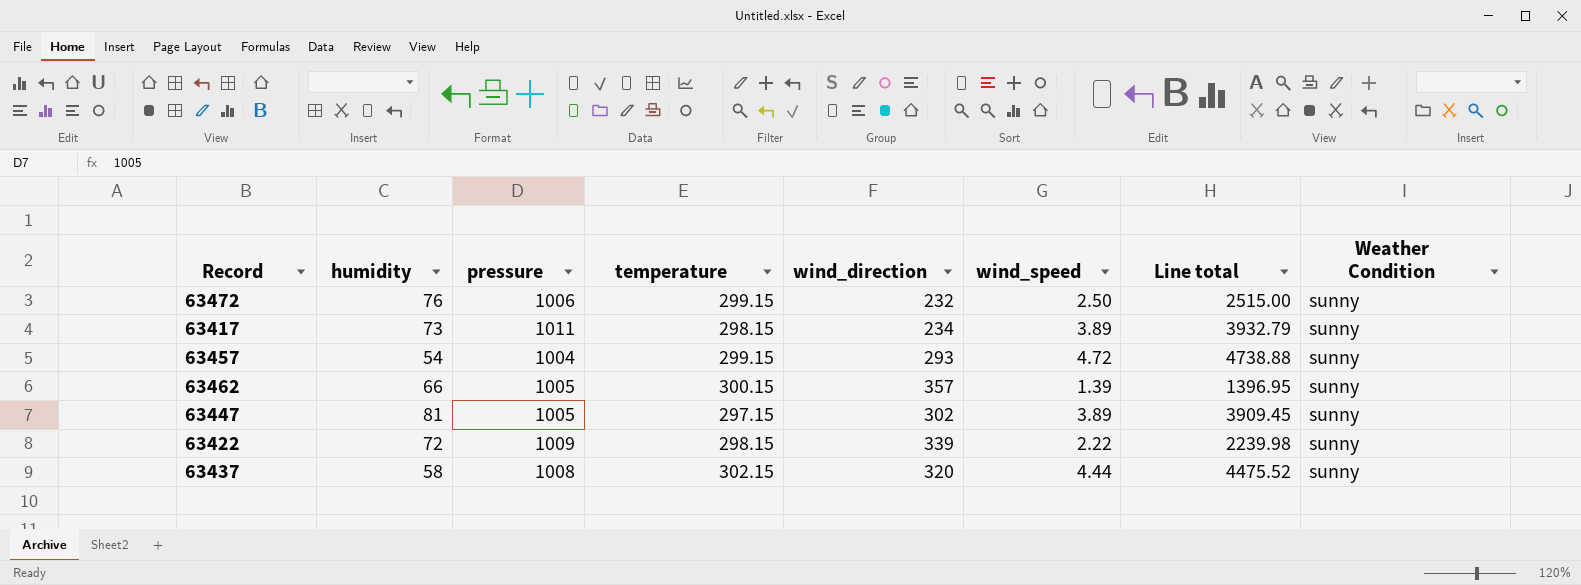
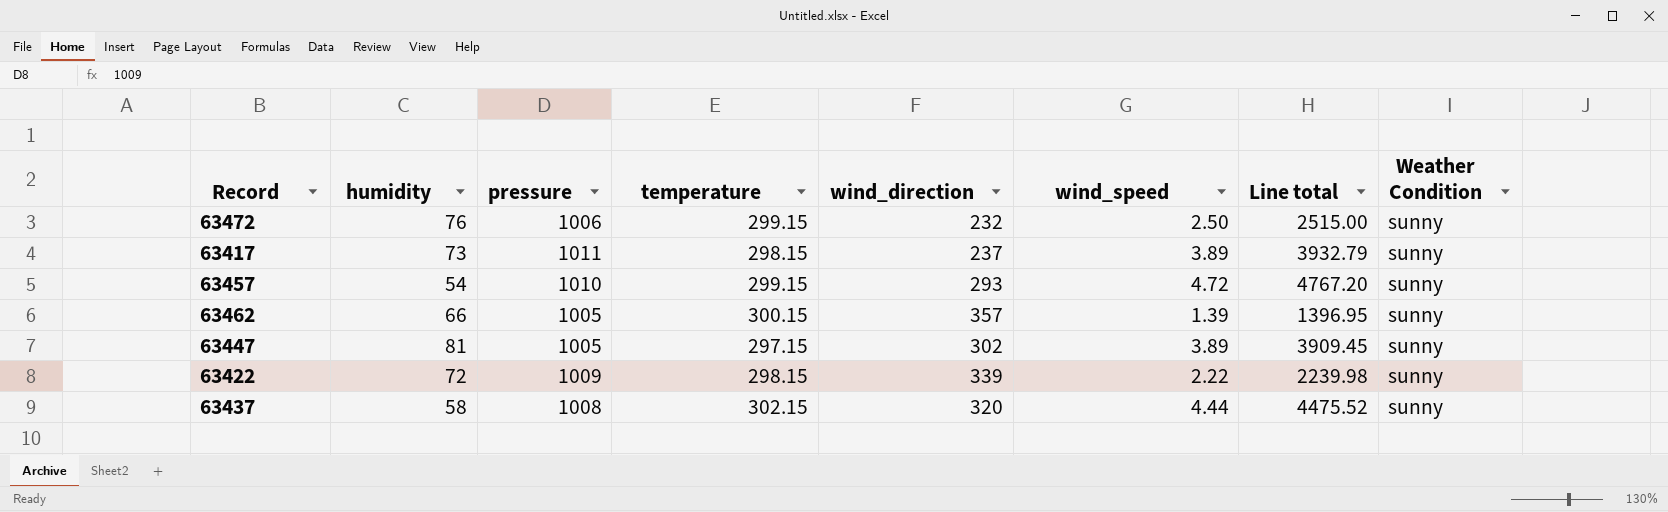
63417 | wind_direction: 234 -> 237
63457 | pressure: 1004 -> 1010
63457 | Line total: 4738.88 -> 4767.20

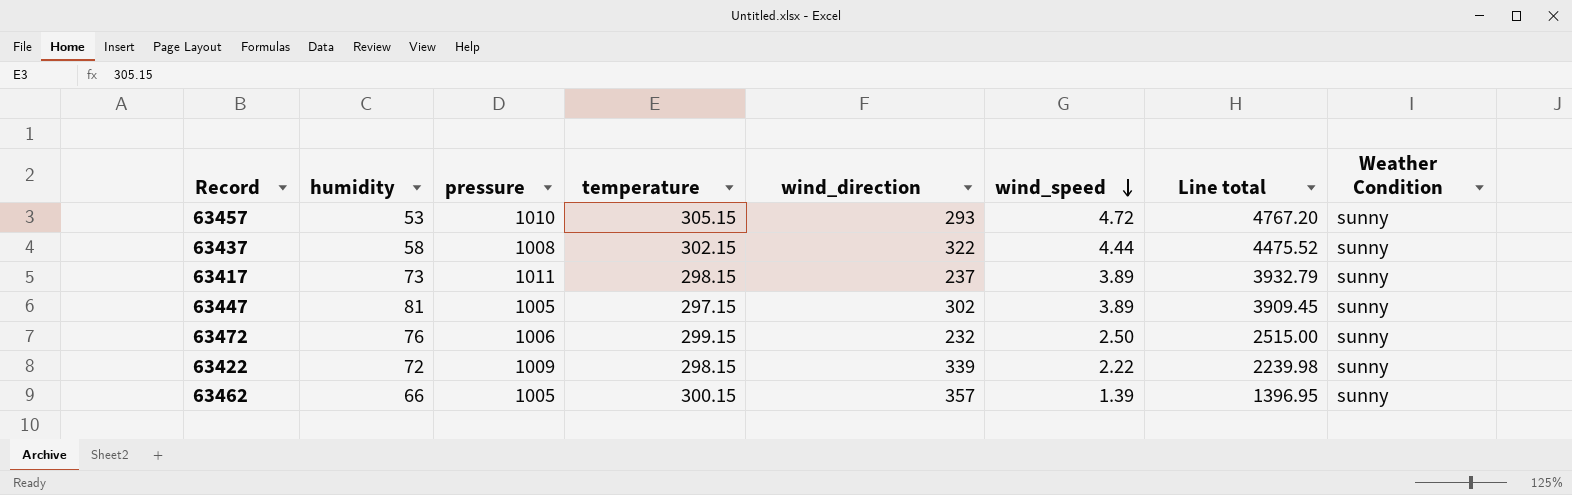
row order: none -> wind_speed descending
63457 | humidity: 54 -> 53
63457 | temperature: 299.15 -> 305.15
63437 | wind_direction: 320 -> 322

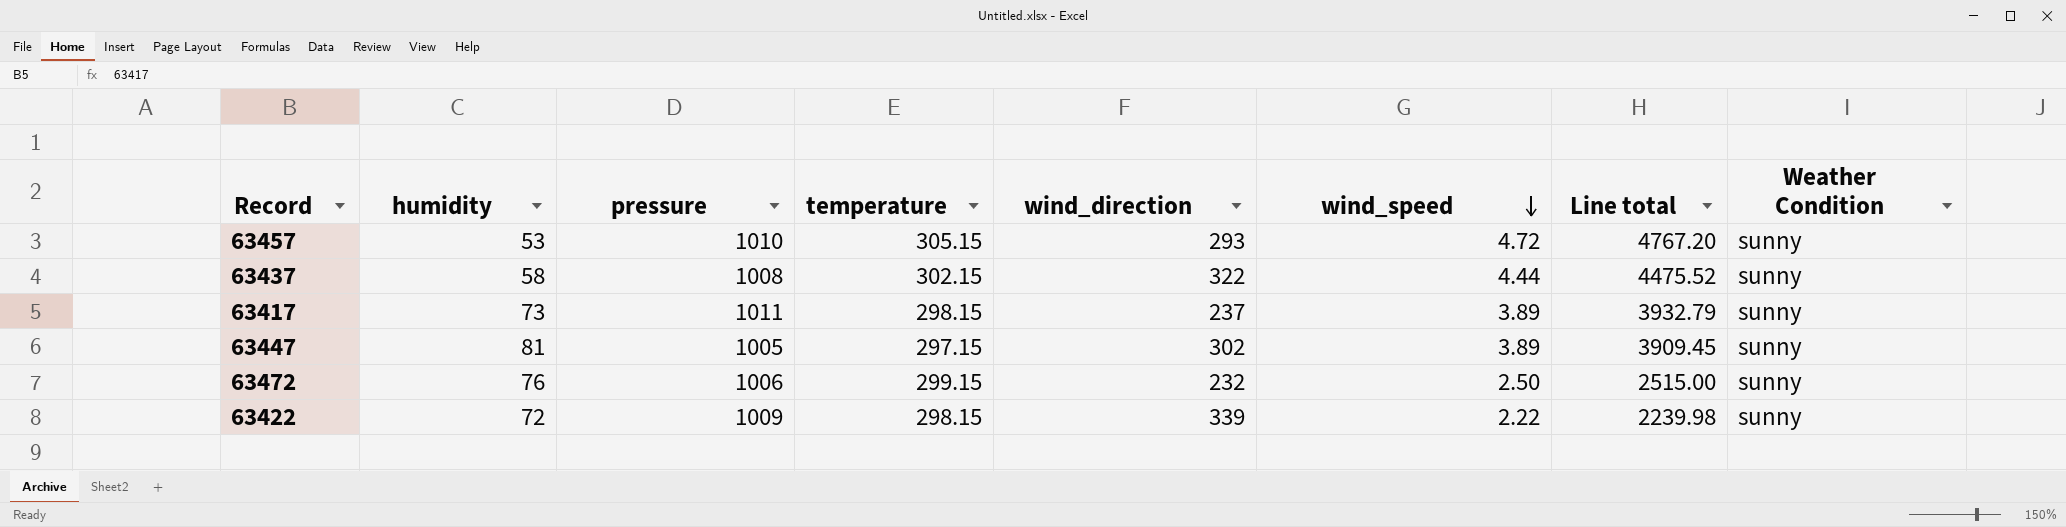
row 63462: 66 | 1005 | 300.15 | 357 | 1.39 | 1396.95 | sunny -> none

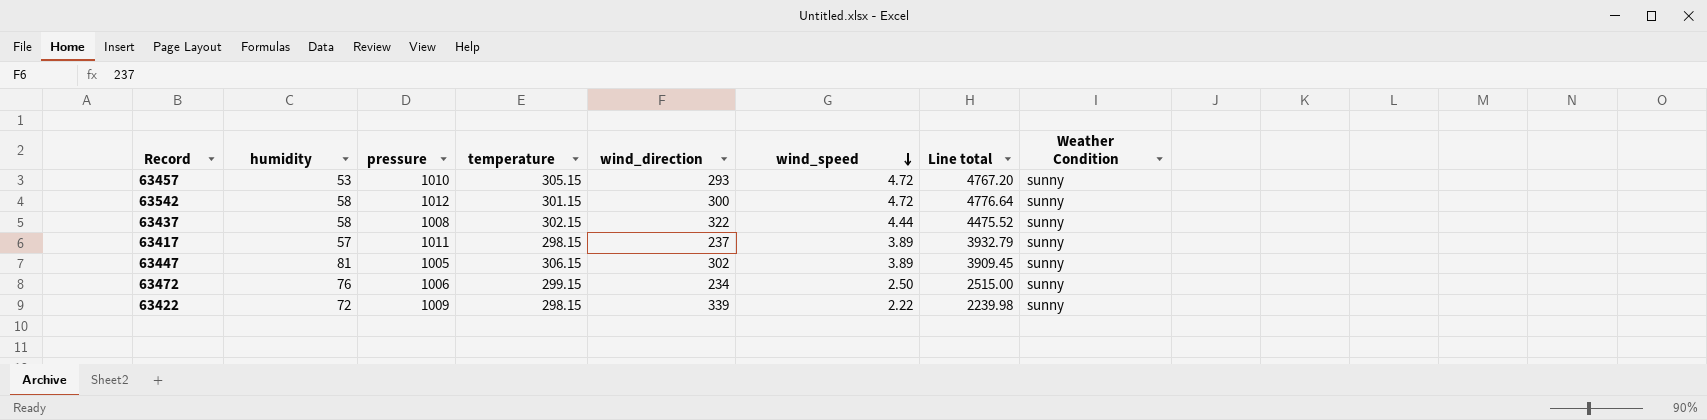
row 63542: none -> 58 | 1012 | 301.15 | 300 | 4.72 | 4776.64 | sunny
63417 | humidity: 73 -> 57
63447 | temperature: 297.15 -> 306.15
63472 | wind_direction: 232 -> 234

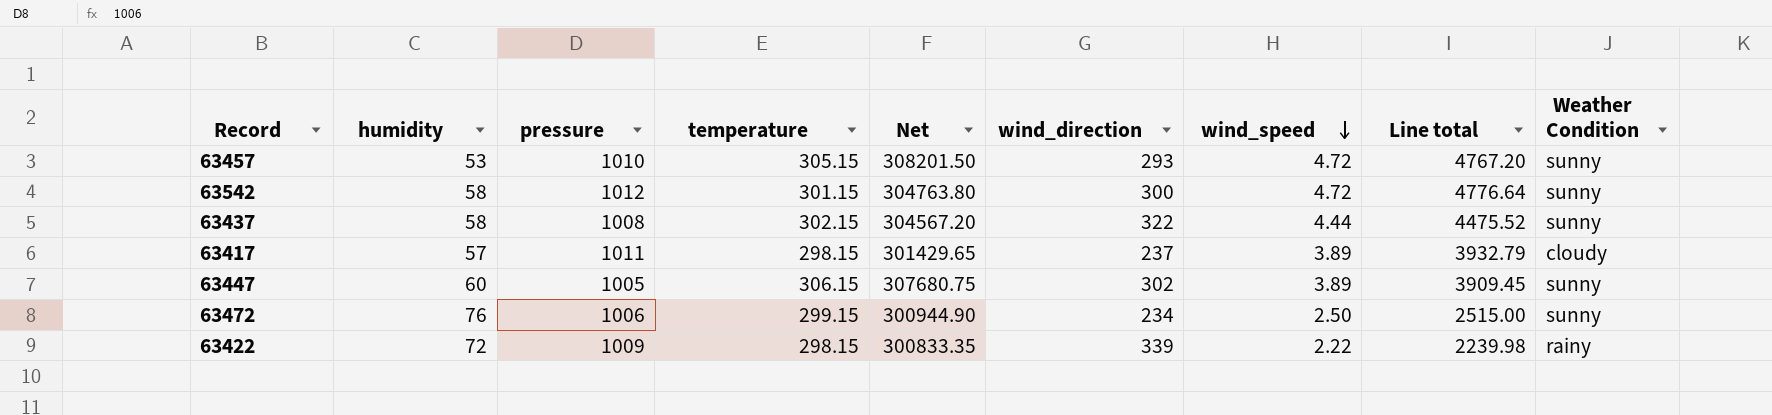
column Net | formula: none -> [pressure] * [temperature]
63417 | Weather Condition: sunny -> cloudy
63447 | humidity: 81 -> 60
63422 | Weather Condition: sunny -> rainy

